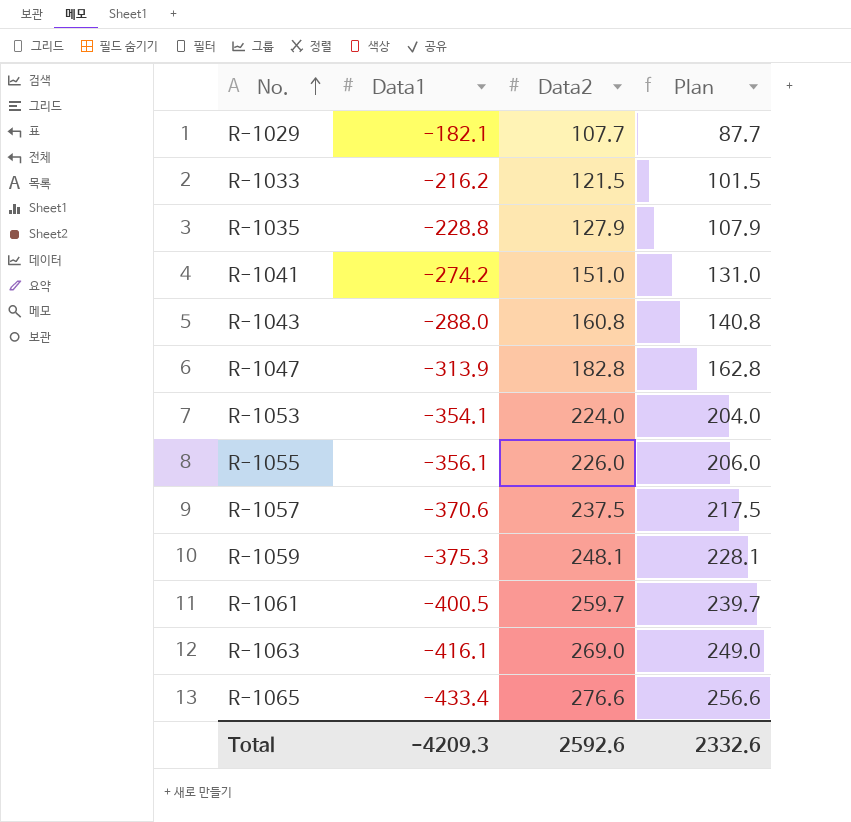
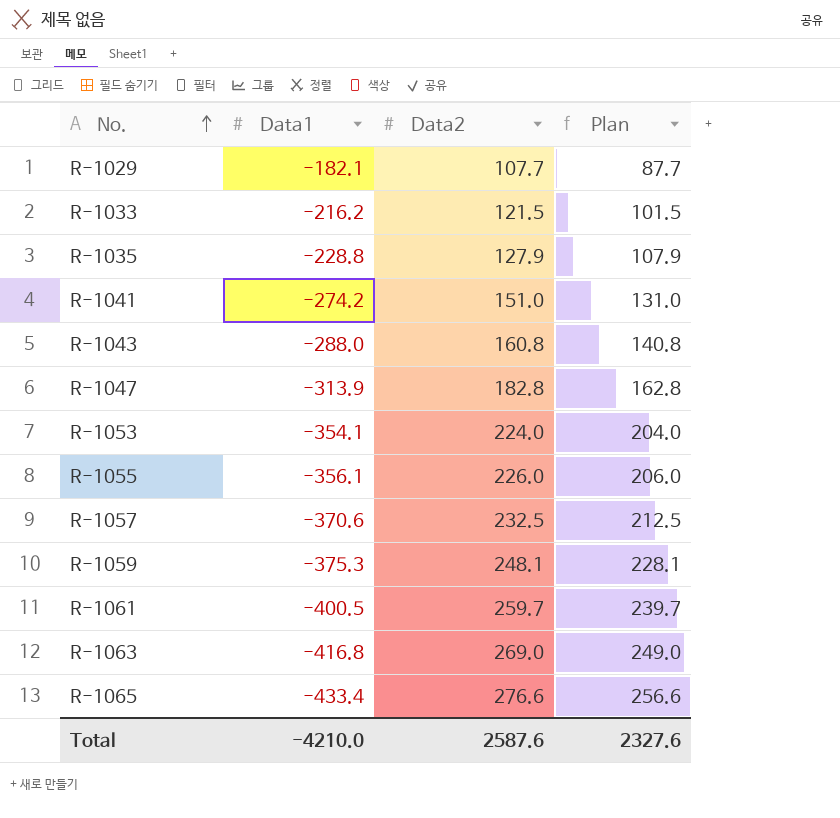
R-1057 | Data2: 237.5 -> 232.5
R-1057 | Plan: 217.5 -> 212.5
R-1063 | Data1: -416.1 -> -416.8
Total | Data1: -4209.3 -> -4210.0
Total | Data2: 2592.6 -> 2587.6
Total | Plan: 2332.6 -> 2327.6

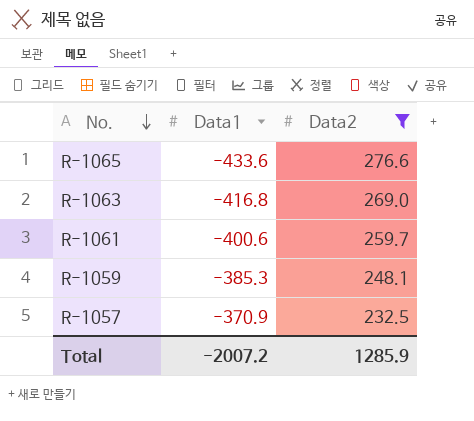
filter: none -> Data2 >= 232.5
row order: No. ascending -> No. descending
column Plan | formula: [Data2] - 20 -> none
R-1065 | Data1: -433.4 -> -433.6
R-1061 | Data1: -400.5 -> -400.6
R-1059 | Data1: -375.3 -> -385.3
R-1057 | Data1: -370.6 -> -370.9
Total | Data1: -4210.0 -> -2007.2
Total | Data2: 2587.6 -> 1285.9

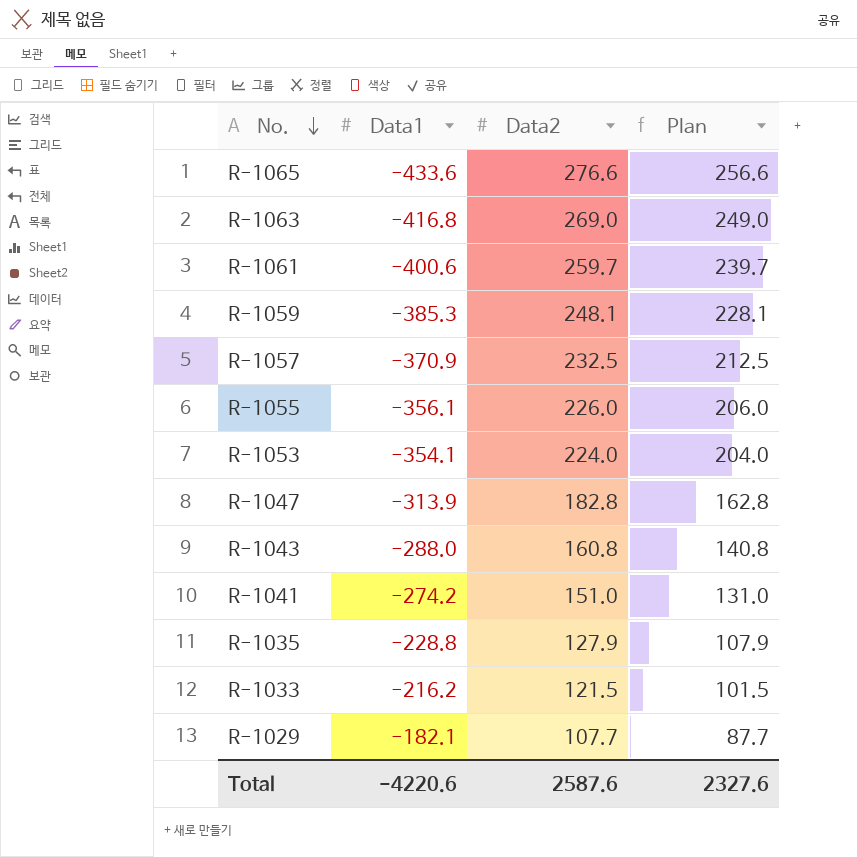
filter: Data2 >= 232.5 -> none
column Plan | formula: none -> [Data2] - 20
Total | Data1: -2007.2 -> -4220.6
Total | Data2: 1285.9 -> 2587.6

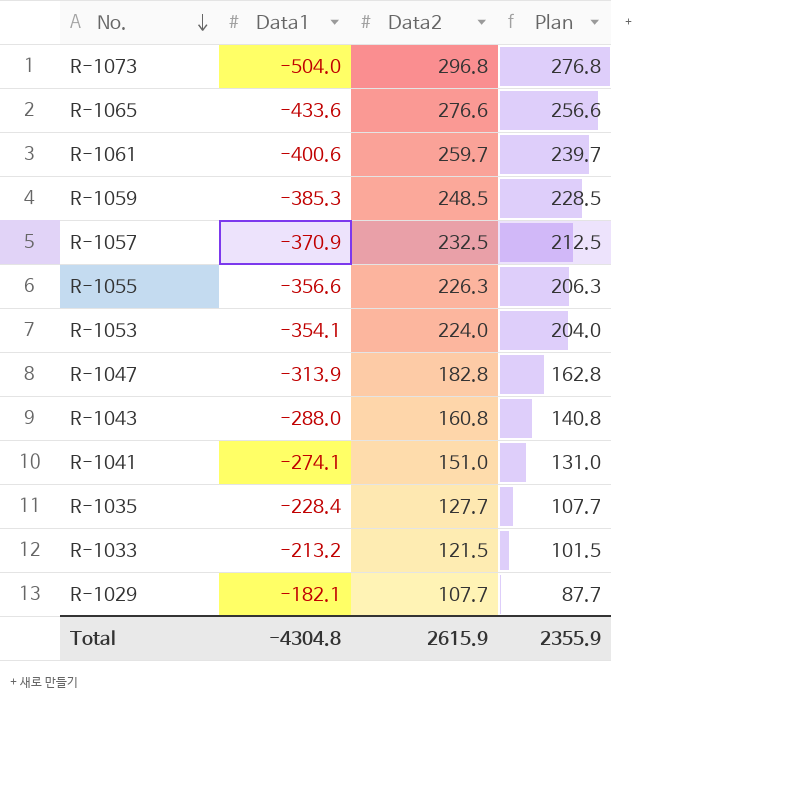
row R-1063: -416.8 | 269.0 | 249.0 -> none
row R-1073: none -> -504.0 | 296.8 | 276.8
R-1059 | Data2: 248.1 -> 248.5
R-1059 | Plan: 228.1 -> 228.5
R-1055 | Data1: -356.1 -> -356.6
R-1055 | Data2: 226.0 -> 226.3
R-1055 | Plan: 206.0 -> 206.3
R-1041 | Data1: -274.2 -> -274.1
R-1035 | Data1: -228.8 -> -228.4
R-1035 | Data2: 127.9 -> 127.7
R-1035 | Plan: 107.9 -> 107.7
R-1033 | Data1: -216.2 -> -213.2
Total | Data1: -4220.6 -> -4304.8
Total | Data2: 2587.6 -> 2615.9
Total | Plan: 2327.6 -> 2355.9

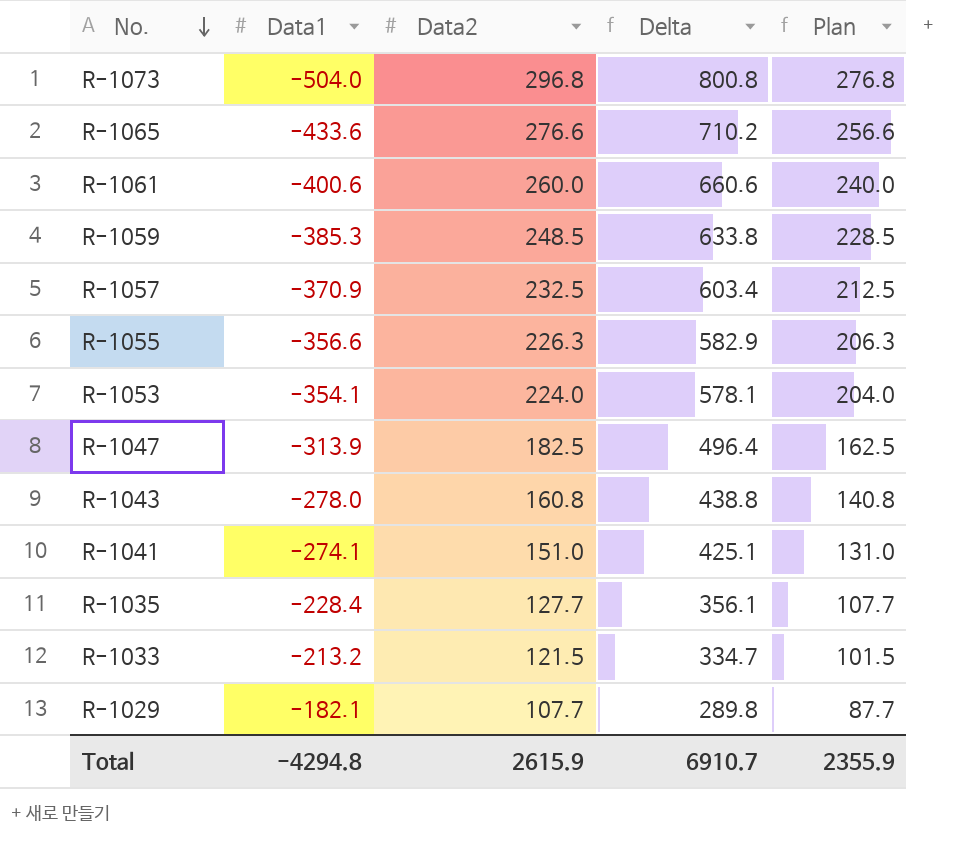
column Delta | formula: none -> [Data2] - [Data1]
R-1061 | Data2: 259.7 -> 260.0
R-1061 | Plan: 239.7 -> 240.0
R-1047 | Data2: 182.8 -> 182.5
R-1047 | Plan: 162.8 -> 162.5
R-1043 | Data1: -288.0 -> -278.0
Total | Data1: -4304.8 -> -4294.8

